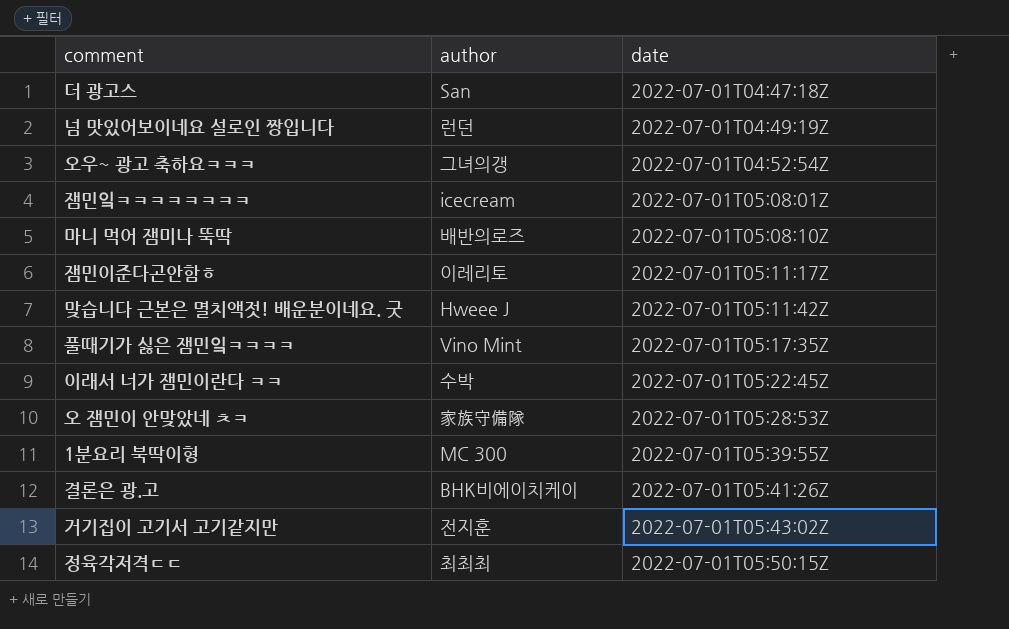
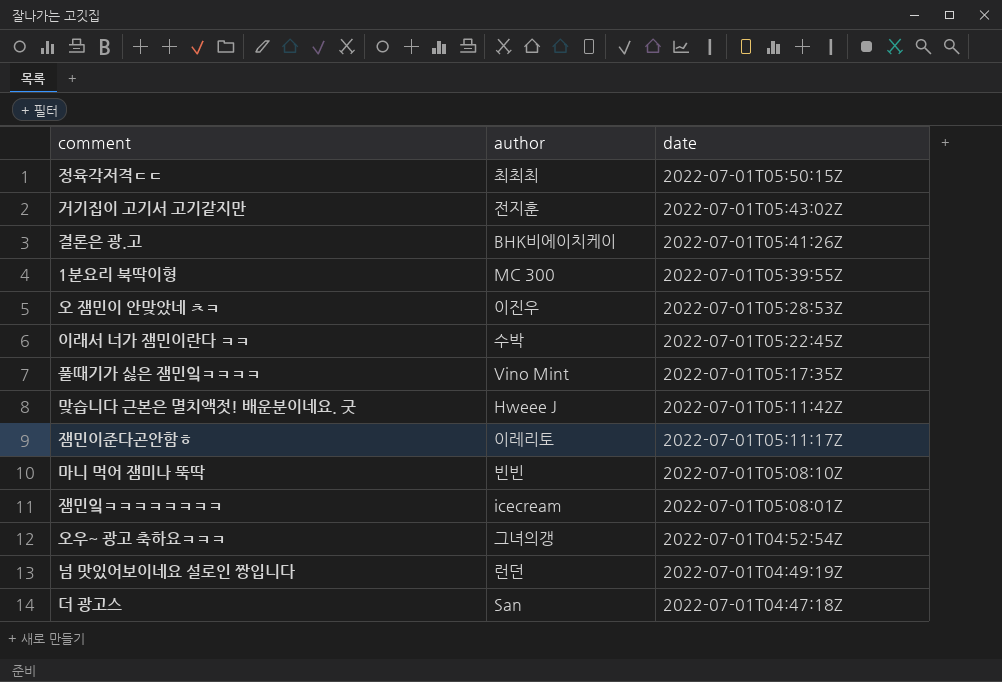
row order: date ascending -> date descending
오 잼민이 안맞았네 ㅊㅋ | author: 家族守備隊 -> 이진우
마니 먹어 잼미나 뚝딱 | author: 배반의로즈 -> 빈빈

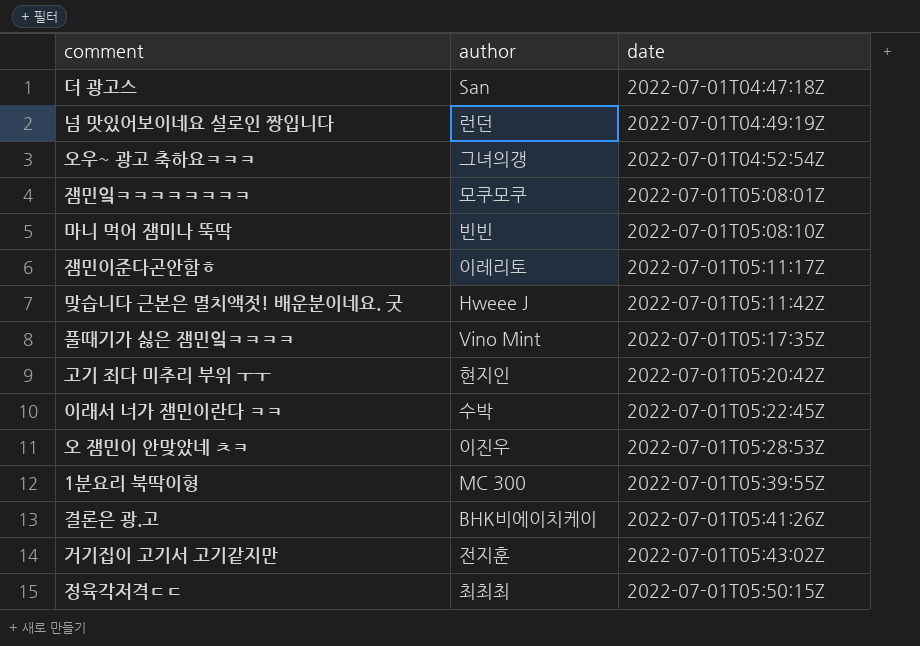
row order: date descending -> date ascending
잼민잌ㅋㅋㅋㅋㅋㅋㅋㅋ | author: icecream -> 모쿠모쿠
row 고기 죄다 미추리 부위 ㅜㅜ: none -> 현지인 | 2022-07-01T05:20:42Z

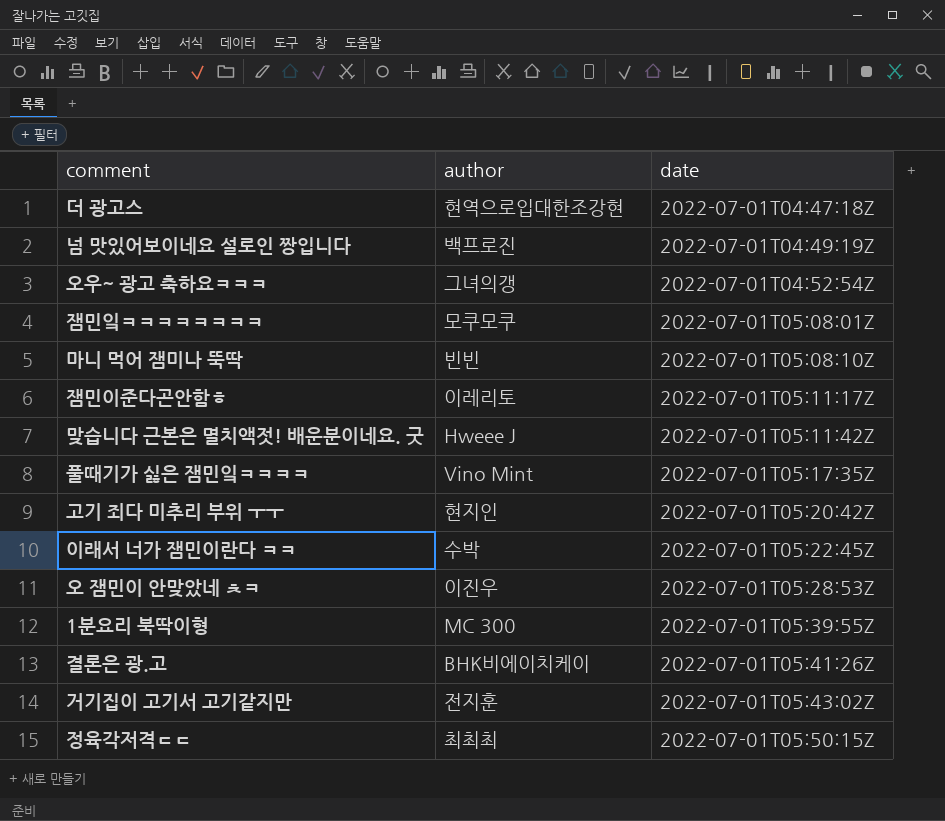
더 광고스 | author: San -> 현역으로입대한조강현
넘 맛있어보이네요 설로인 짱입니다 | author: 런던 -> 백프로진

